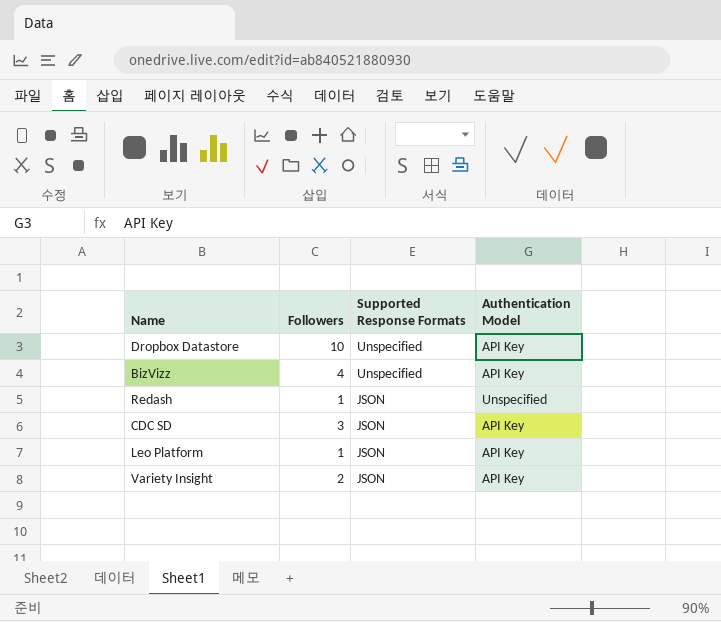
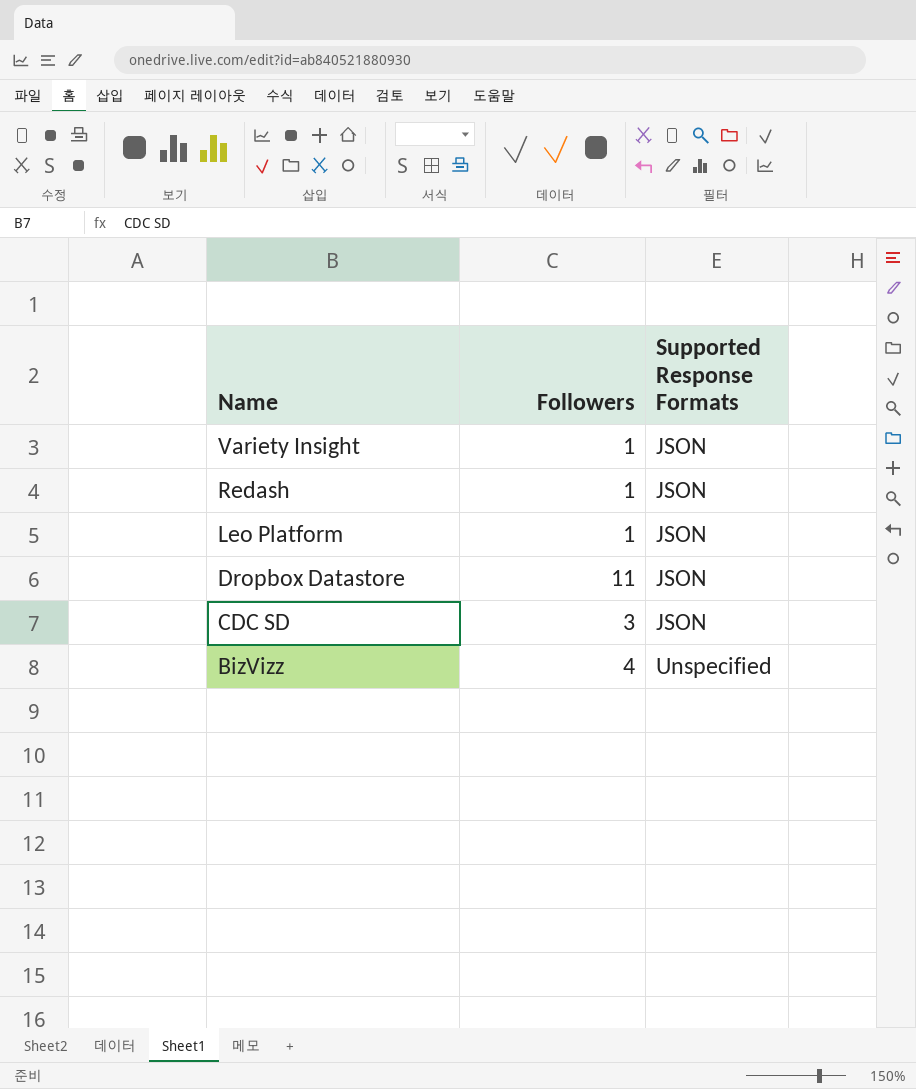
row order: Supported Response Formats descending -> Name descending
column Authentication Model | position: 4 -> none
Variety Insight | Followers: 2 -> 1
Dropbox Datastore | Followers: 10 -> 11
Dropbox Datastore | Supported Response Formats: Unspecified -> JSON

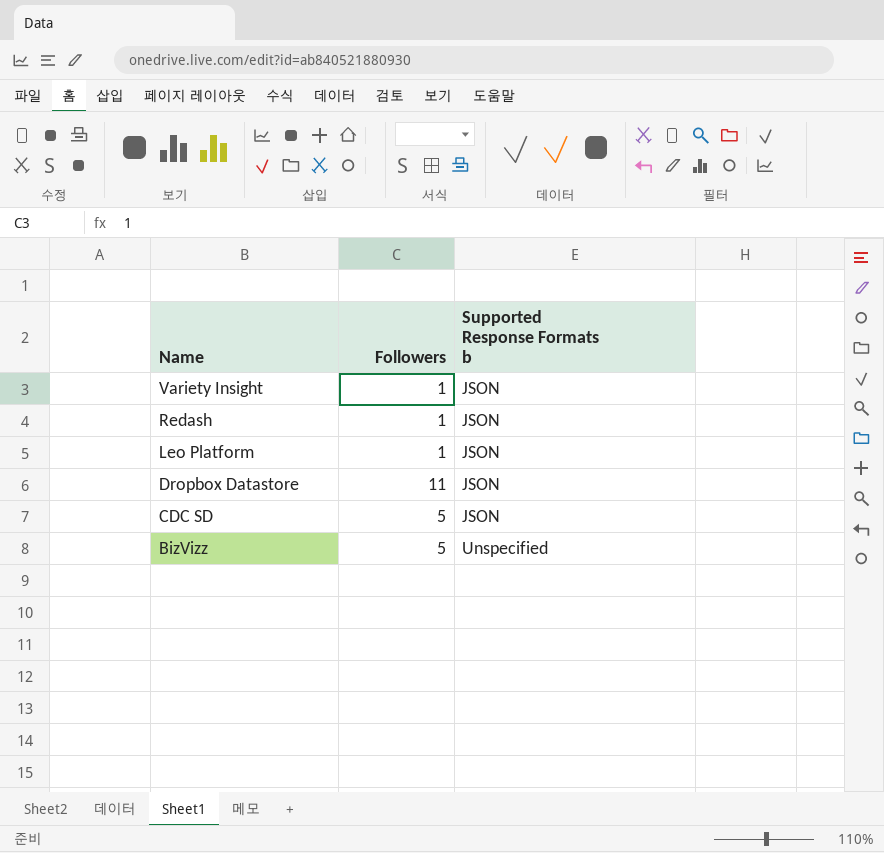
column name: Supported Response Formats -> Supported Response Formats b
CDC SD | Followers: 3 -> 5
BizVizz | Followers: 4 -> 5

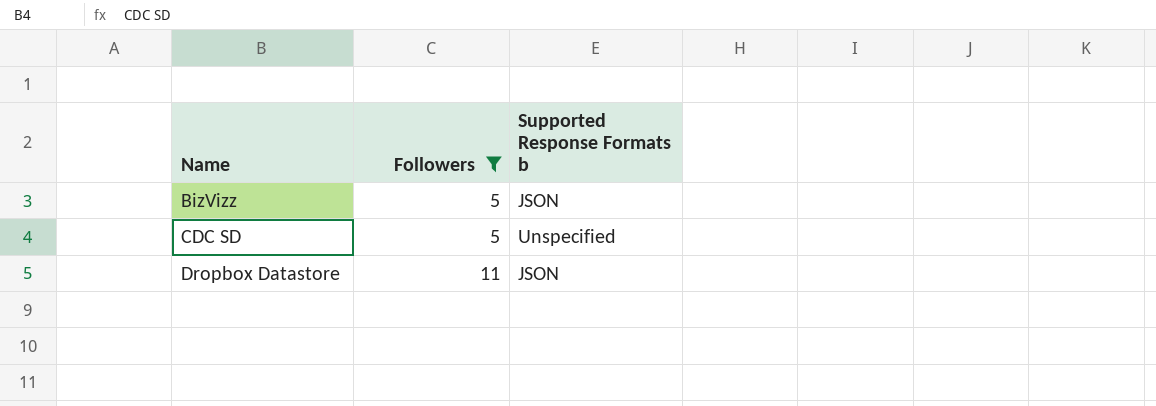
filter: none -> Followers != 1
row order: Name descending -> Name ascending
BizVizz | Supported Response Formats b: Unspecified -> JSON
CDC SD | Supported Response Formats b: JSON -> Unspecified

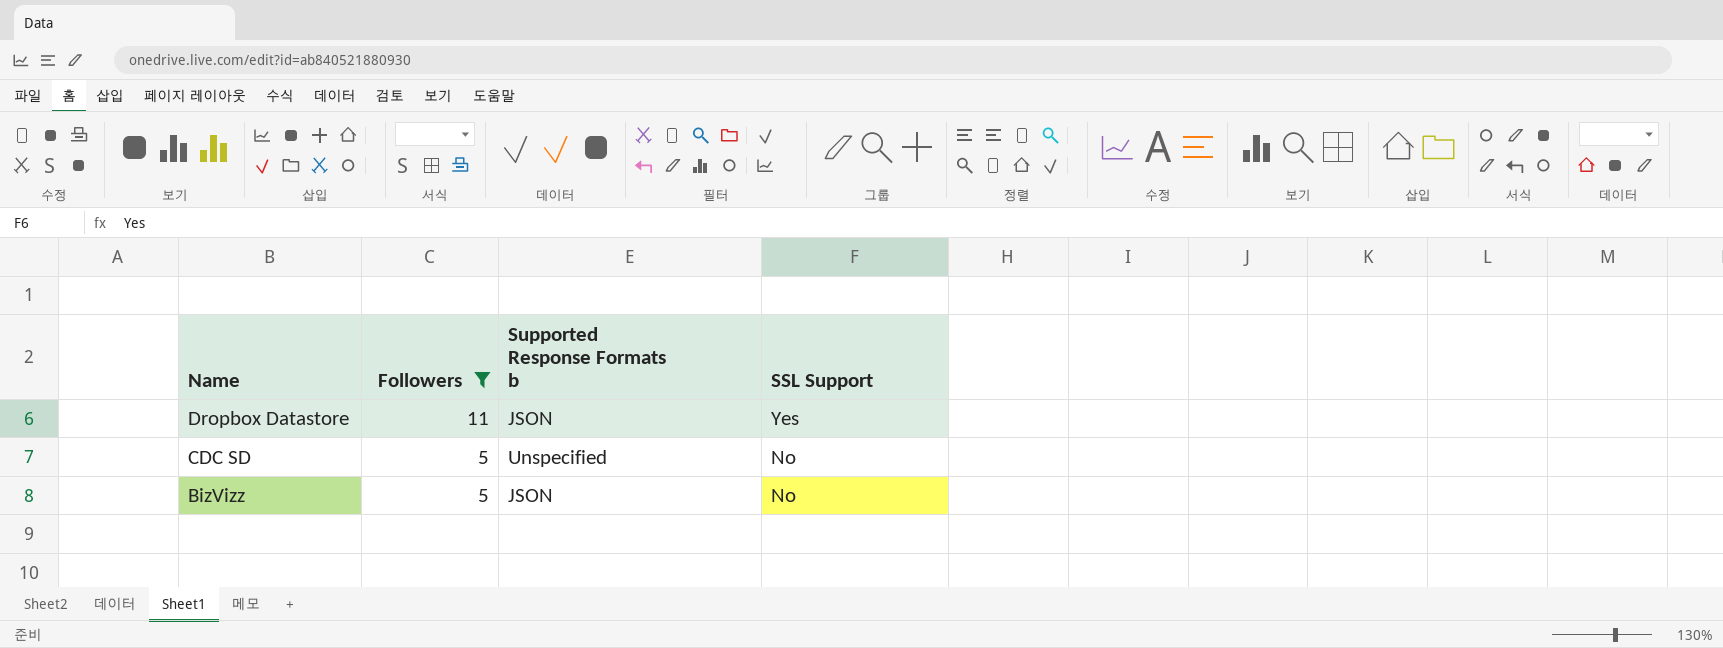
row order: Name ascending -> Name descending
column SSL Support | position: none -> 4

